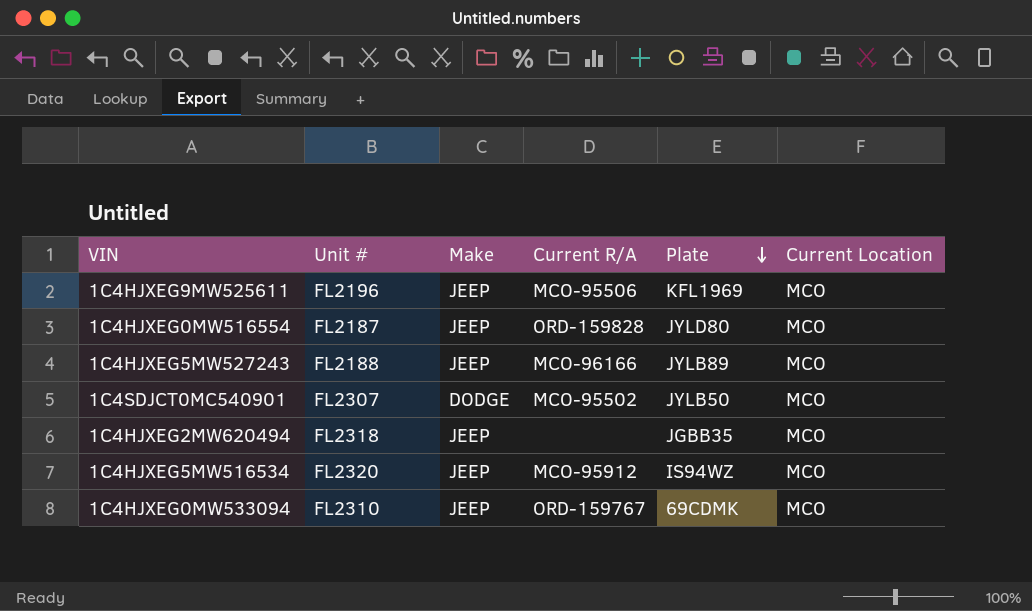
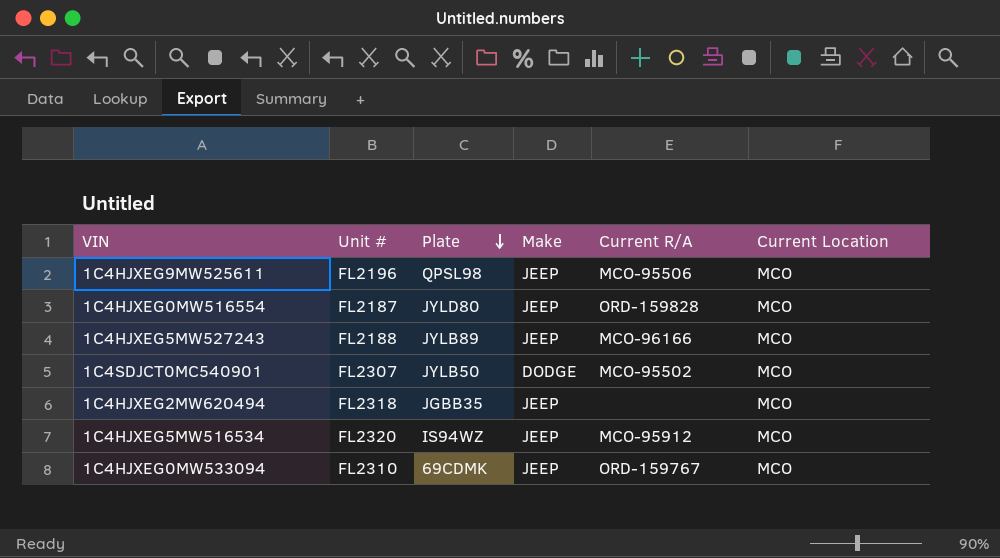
column Plate | position: 5 -> 3
1C4HJXEG9MW525611 | Plate: KFL1969 -> QPSL98

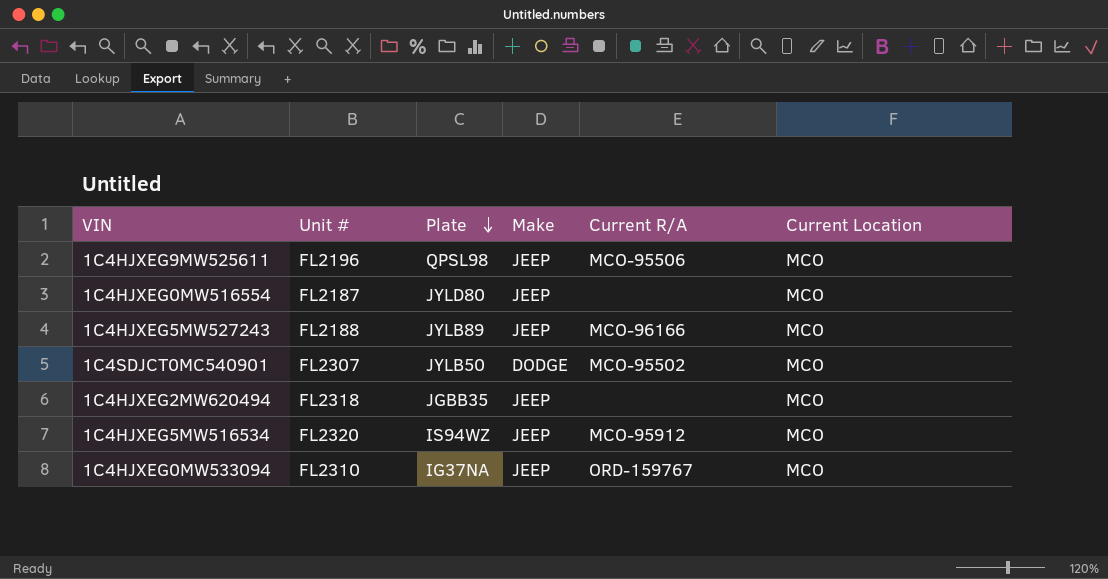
1C4HJXEG0MW516554 | Current R/A: ORD-159828 -> none
1C4HJXEG0MW533094 | Plate: 69CDMK -> IG37NA

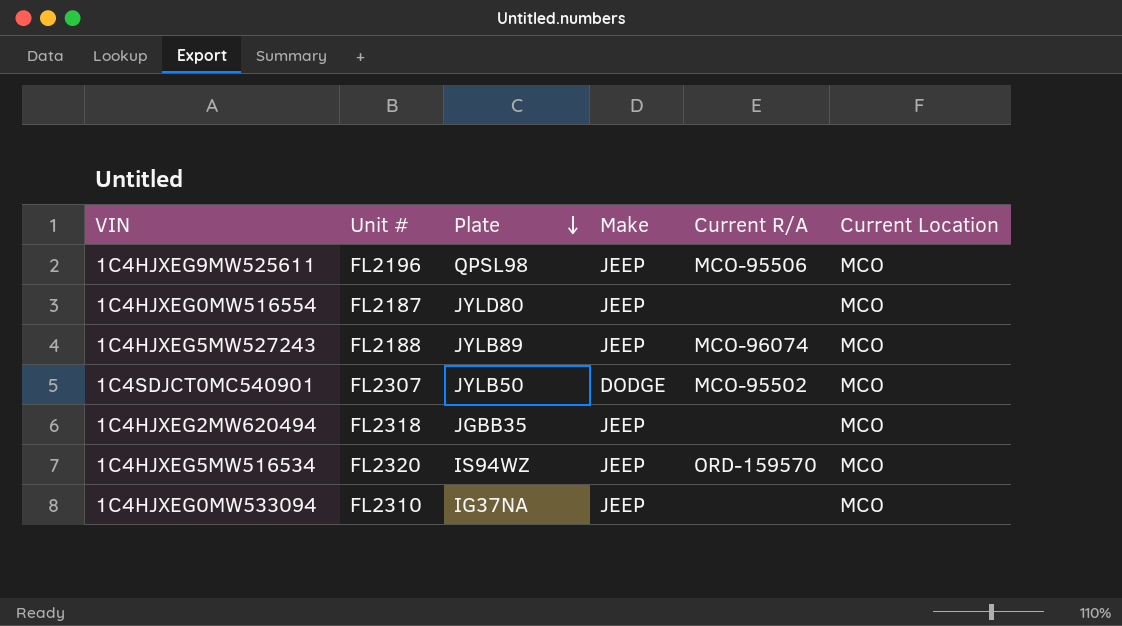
1C4HJXEG5MW527243 | Current R/A: MCO-96166 -> MCO-96074
1C4HJXEG5MW516534 | Current R/A: MCO-95912 -> ORD-159570
1C4HJXEG0MW533094 | Current R/A: ORD-159767 -> none

